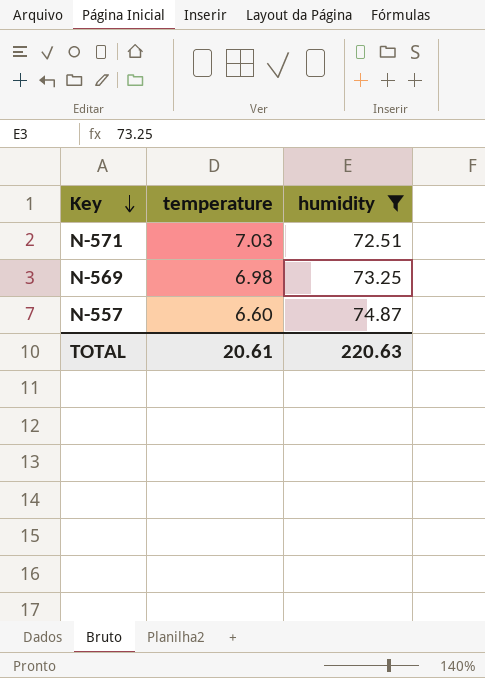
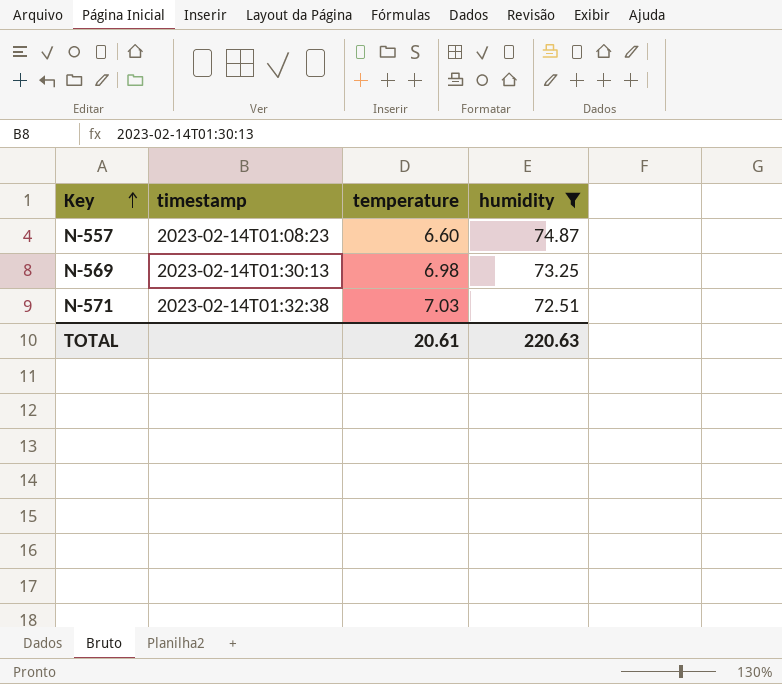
row order: Key descending -> Key ascending
column timestamp | position: none -> 2

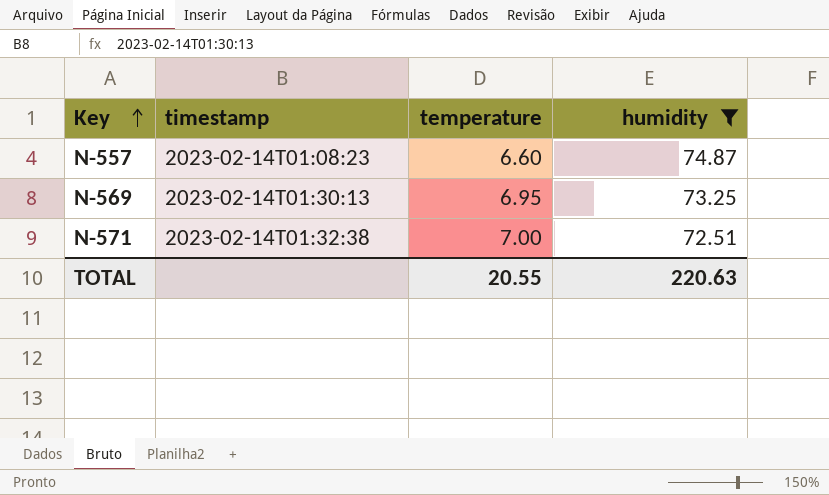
N-569 | temperature: 6.98 -> 6.95
N-571 | temperature: 7.03 -> 7.00
TOTAL | temperature: 20.61 -> 20.55

